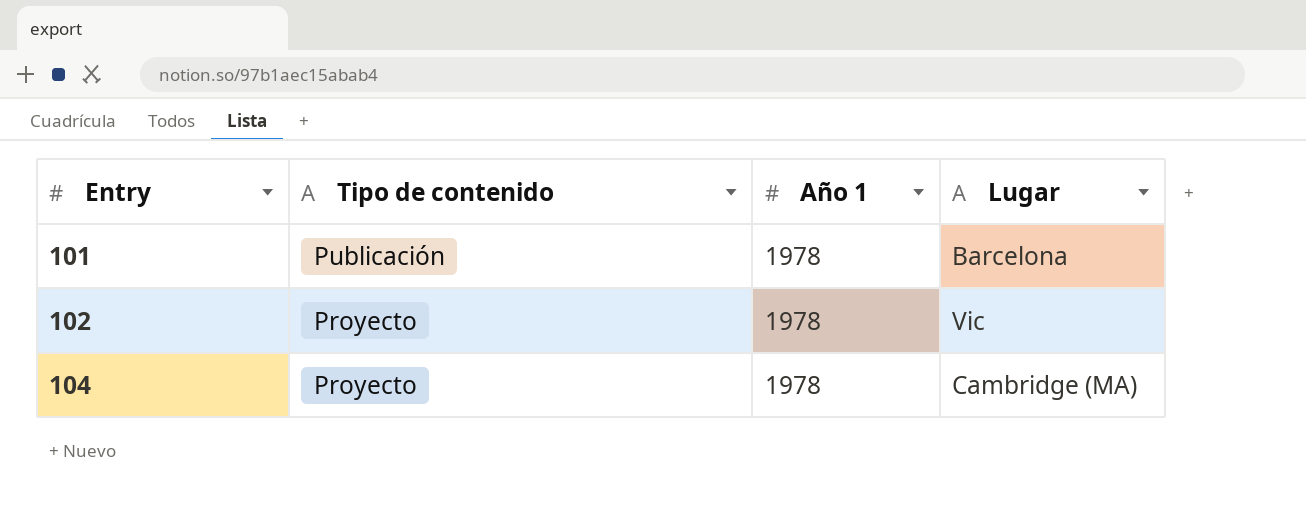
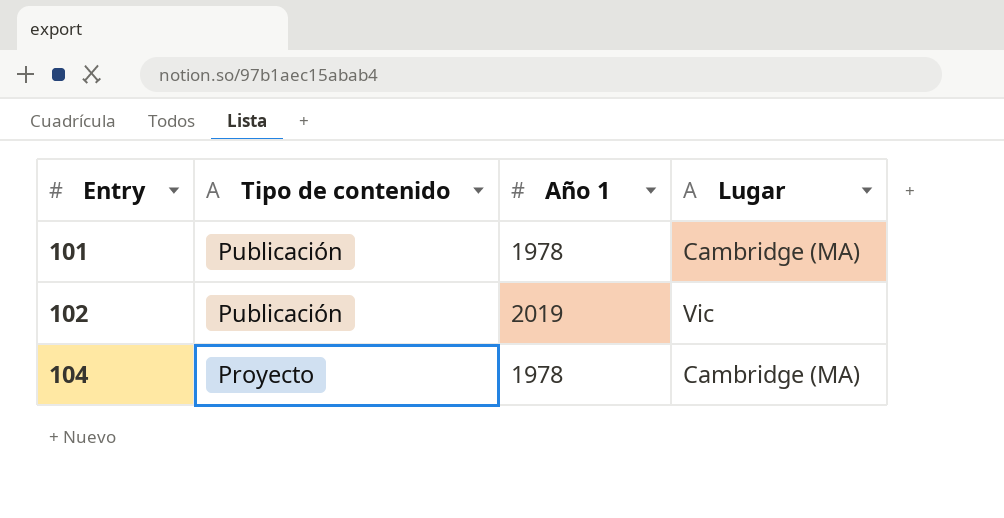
101 | Lugar: Barcelona -> Cambridge (MA)
102 | Tipo de contenido: Proyecto -> Publicación
102 | Año 1: 1978 -> 2019

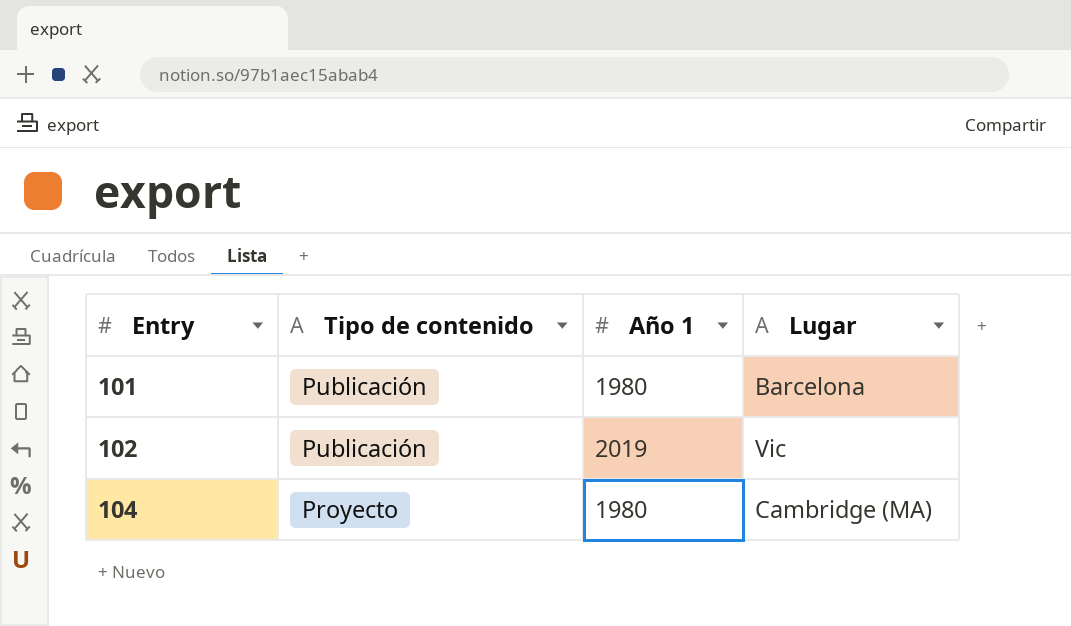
101 | Año 1: 1978 -> 1980
101 | Lugar: Cambridge (MA) -> Barcelona
104 | Año 1: 1978 -> 1980

